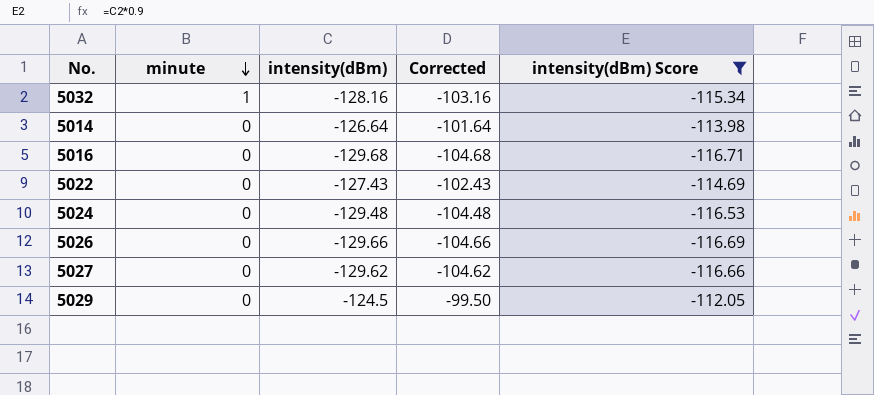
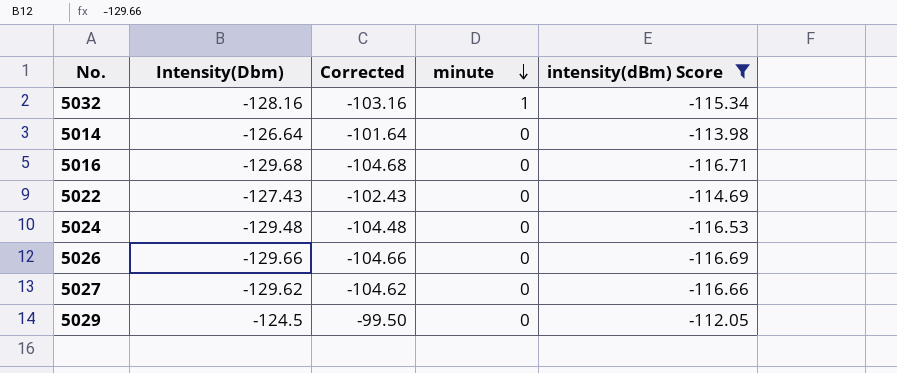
column name: intensity(dBm) -> Intensity(Dbm)
column minute | position: 2 -> 4

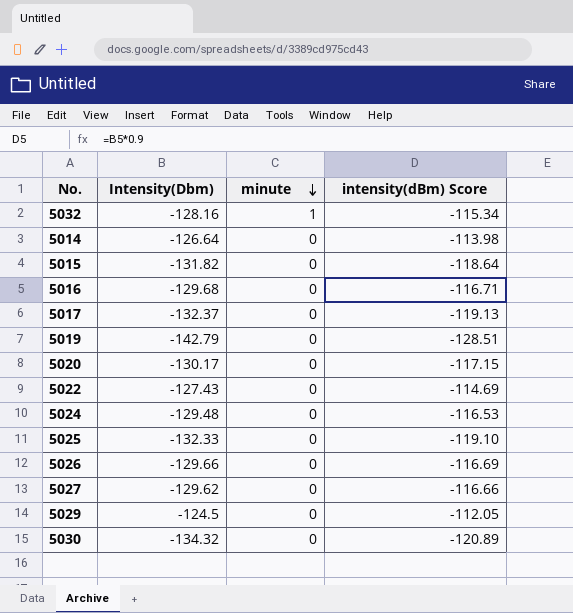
filter: intensity(dBm) Score >= -116.71 -> none
column Corrected | formula: [Intensity(Dbm)] + 25 -> none

